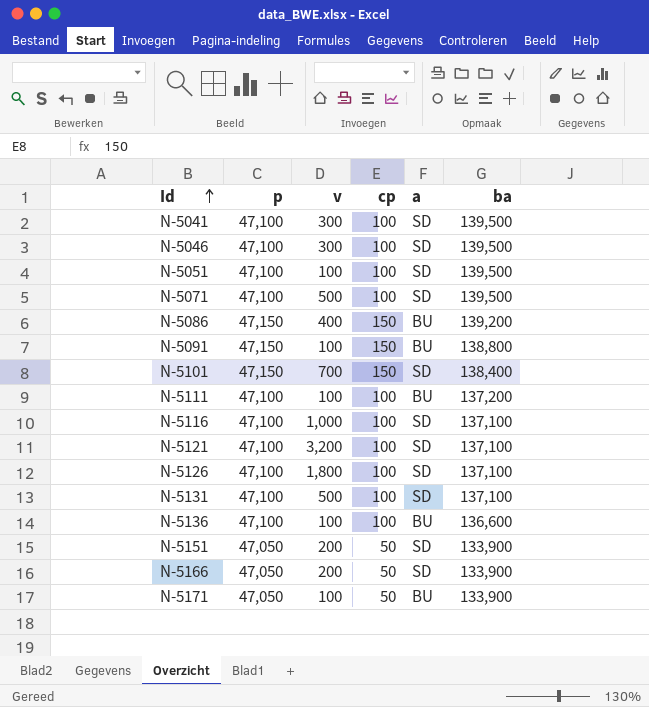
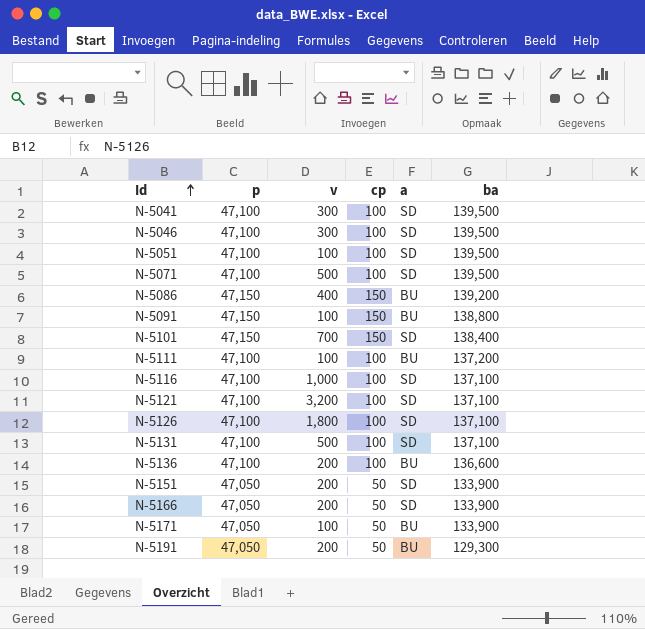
N-5136 | v: 100 -> 200
row N-5191: none -> 47,050 | 200 | 50 | BU | 129,300

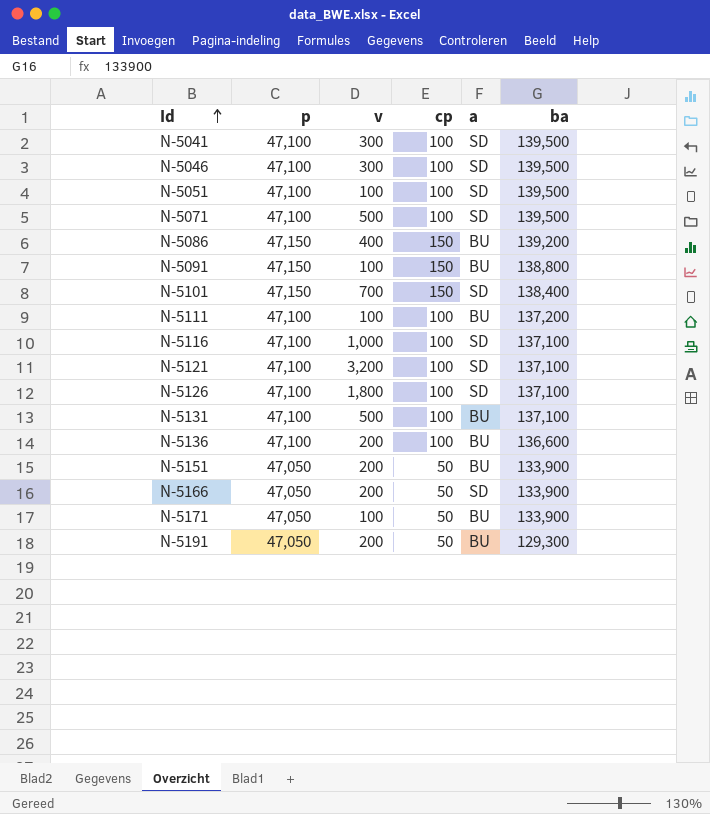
N-5131 | a: SD -> BU
N-5151 | a: SD -> BU

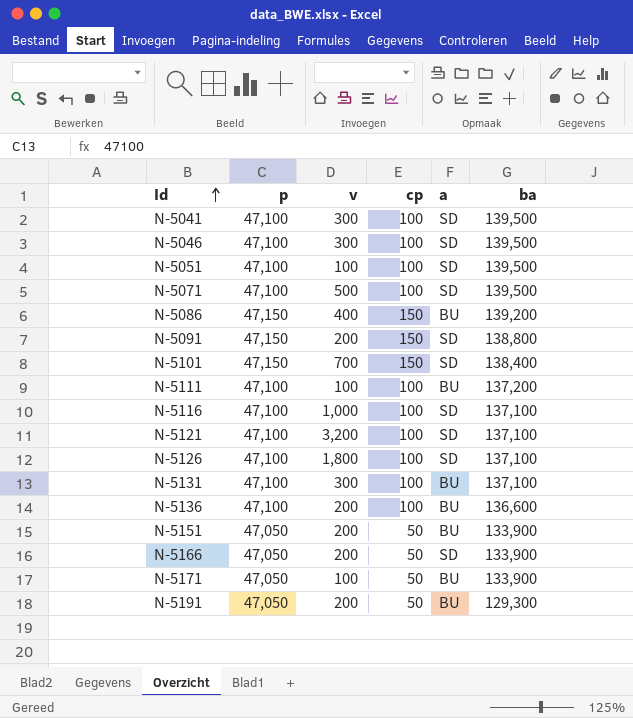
N-5091 | v: 100 -> 200
N-5091 | a: BU -> SD
N-5131 | v: 500 -> 300

